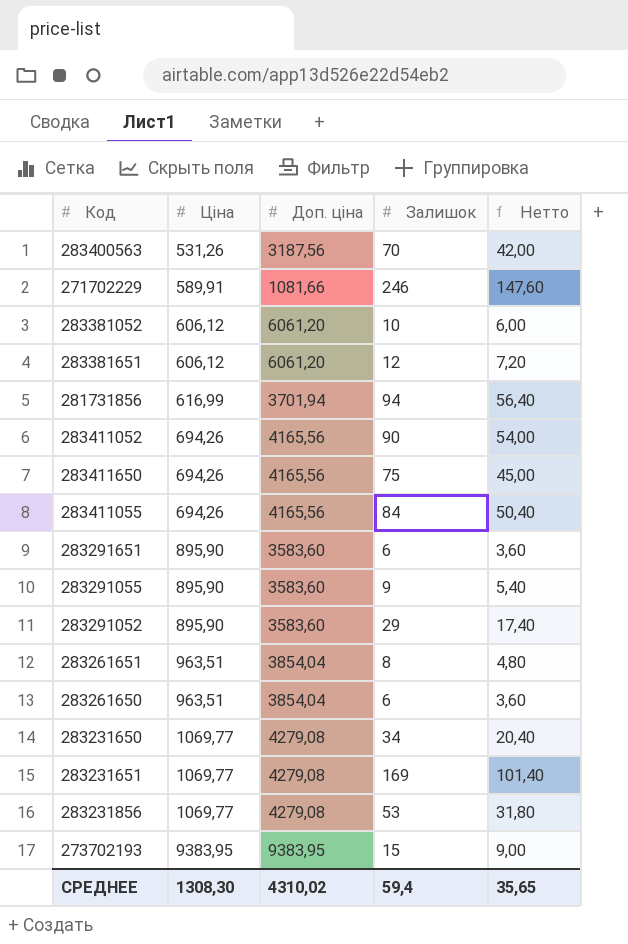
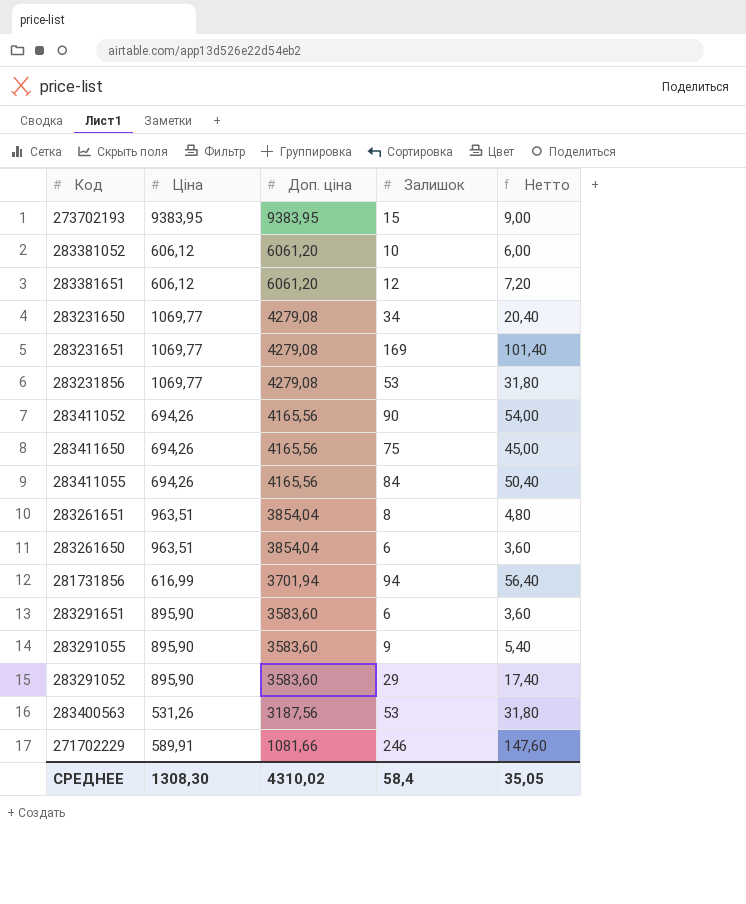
row order: Ціна ascending -> Доп. ціна descending
283400563 | Залишок: 70 -> 53
283400563 | Нетто: 42,00 -> 31,80
СРЕДНЕЕ | Залишок: 59,4 -> 58,4
СРЕДНЕЕ | Нетто: 35,65 -> 35,05

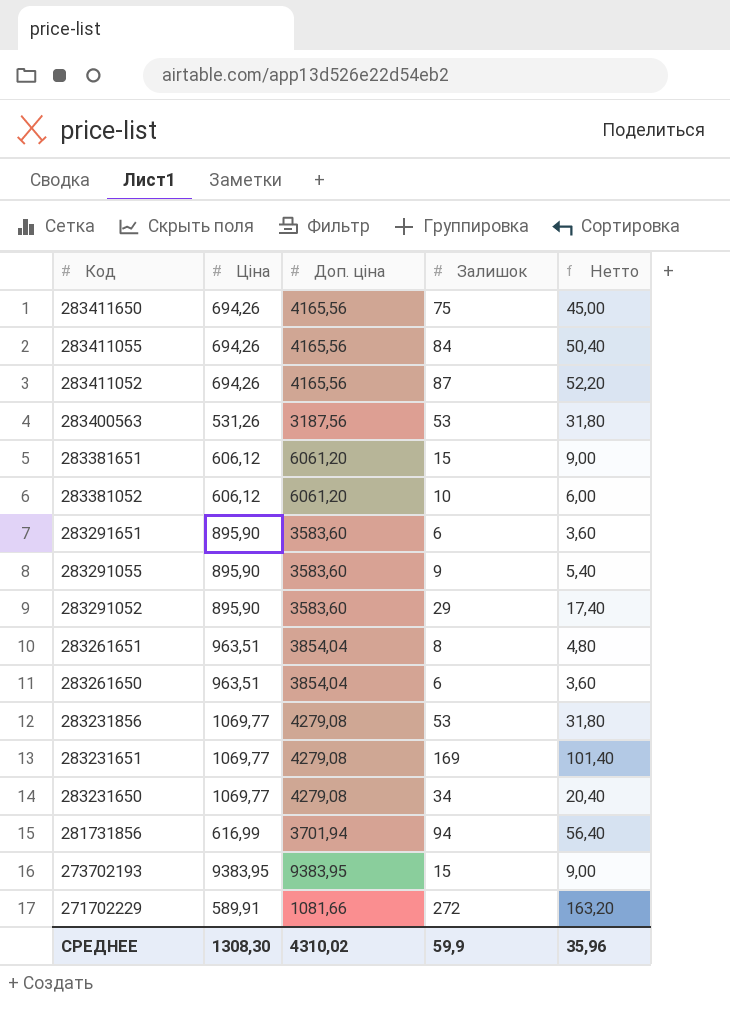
row order: Доп. ціна descending -> Код descending
283411052 | Залишок: 90 -> 87
283411052 | Нетто: 54,00 -> 52,20
283381651 | Залишок: 12 -> 15
283381651 | Нетто: 7,20 -> 9,00
271702229 | Залишок: 246 -> 272
271702229 | Нетто: 147,60 -> 163,20
СРЕДНЕЕ | Залишок: 58,4 -> 59,9
СРЕДНЕЕ | Нетто: 35,05 -> 35,96

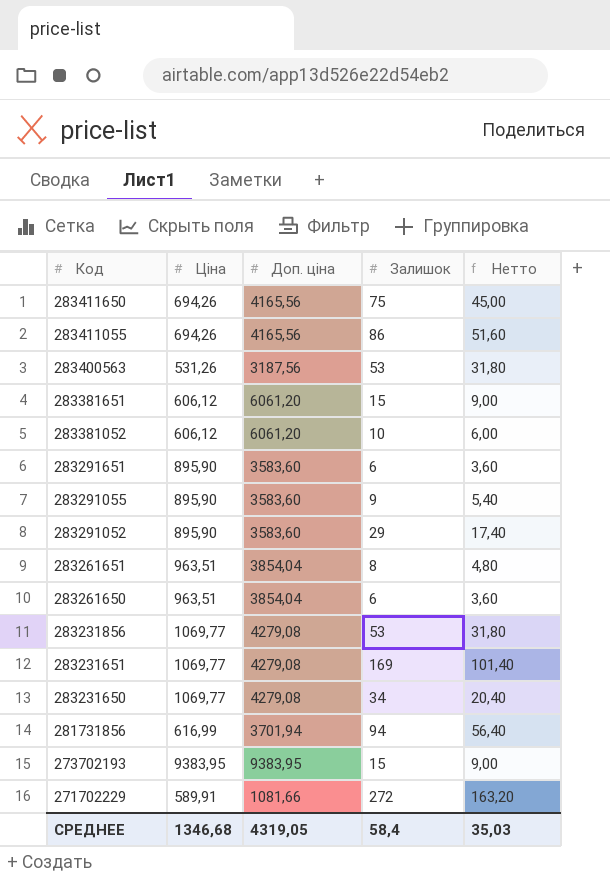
row 283411052: 694,26 | 4165,56 | 87 | 52,20 -> none
283411055 | Залишок: 84 -> 86
283411055 | Нетто: 50,40 -> 51,60
СРЕДНЕЕ | Ціна: 1308,30 -> 1346,68
СРЕДНЕЕ | Доп. ціна: 4310,02 -> 4319,05
СРЕДНЕЕ | Залишок: 59,9 -> 58,4
СРЕДНЕЕ | Нетто: 35,96 -> 35,03

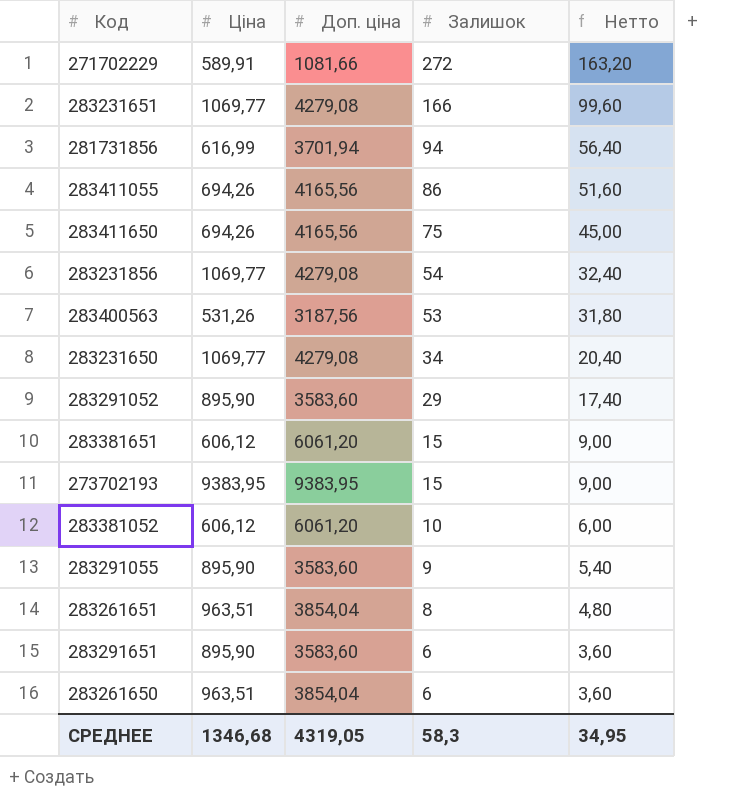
row order: Код descending -> Залишок descending
283231651 | Залишок: 169 -> 166
283231651 | Нетто: 101,40 -> 99,60
283231856 | Залишок: 53 -> 54
283231856 | Нетто: 31,80 -> 32,40
СРЕДНЕЕ | Залишок: 58,4 -> 58,3
СРЕДНЕЕ | Нетто: 35,03 -> 34,95

